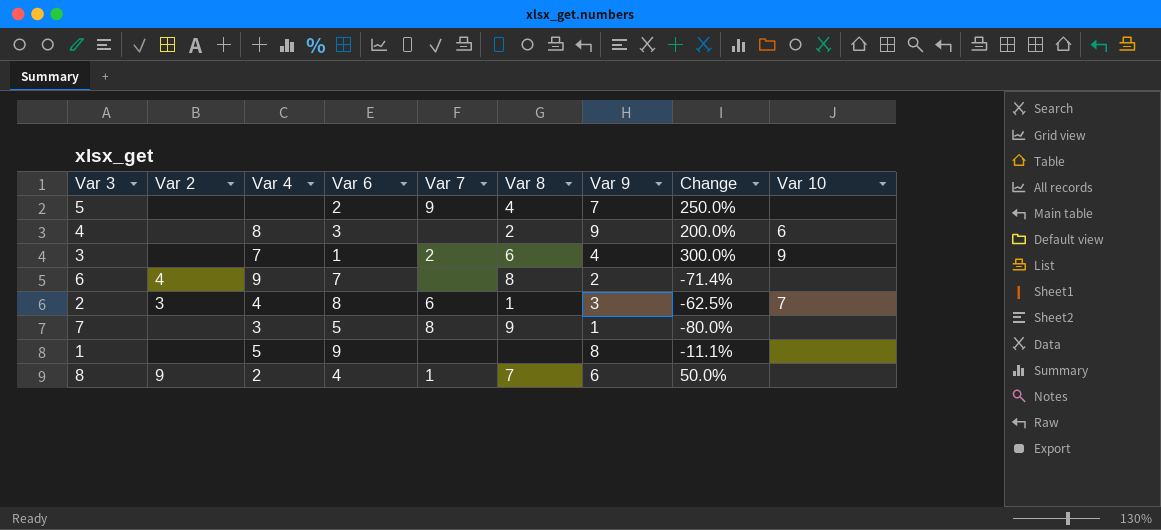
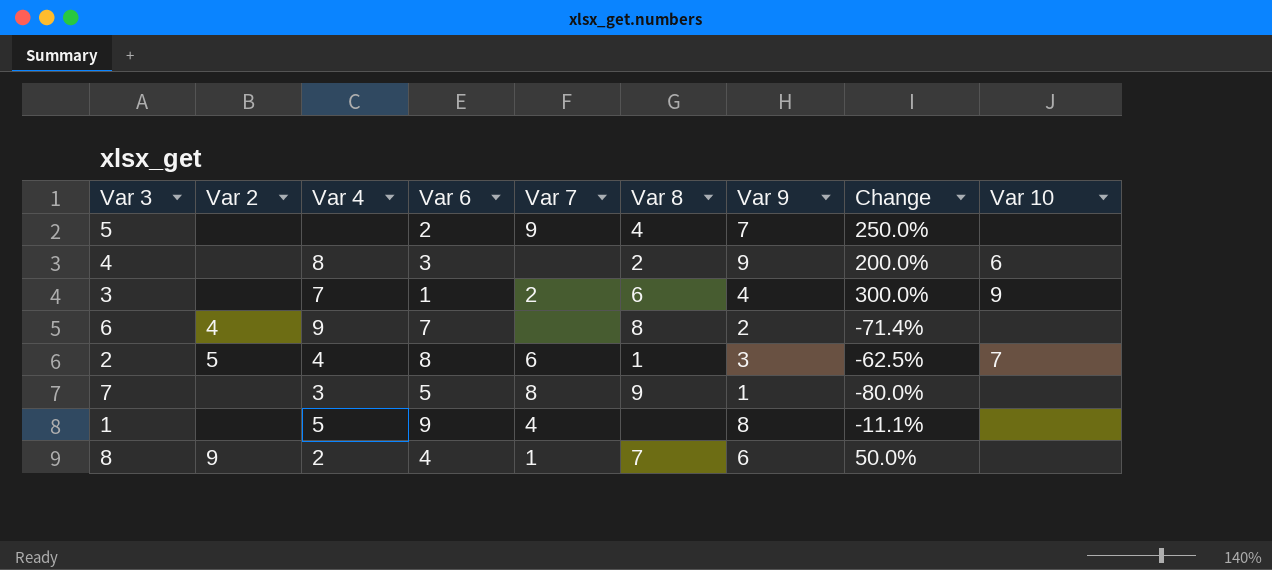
2 | Var 2: 3 -> 5
1 | Var 7: none -> 4

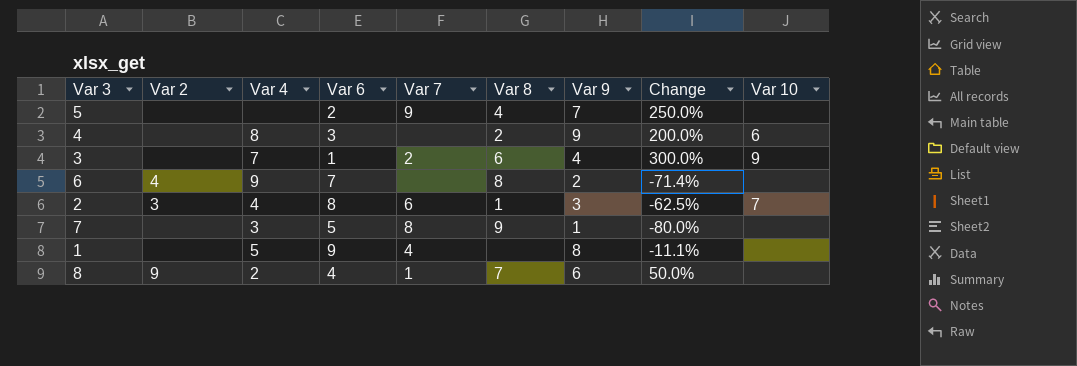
2 | Var 2: 5 -> 3

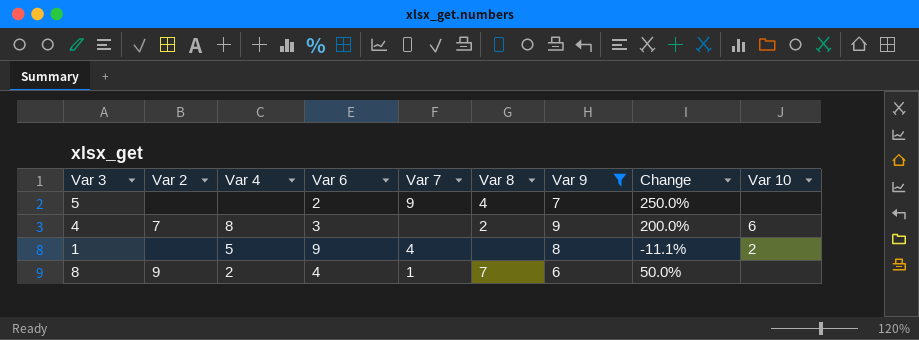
filter: none -> Var 9 >= 6
4 | Var 2: none -> 7
1 | Var 10: none -> 2

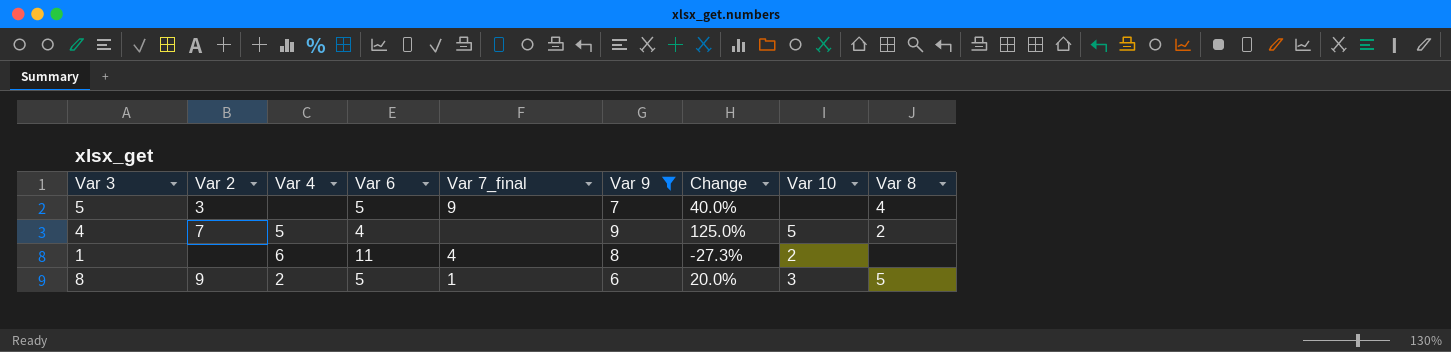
column name: Var 7 -> Var 7_final
column Var 8 | position: 6 -> 9
5 | Var 2: none -> 3
5 | Var 6: 2 -> 5
5 | Change: 250.0% -> 40.0%
4 | Var 4: 8 -> 5
4 | Var 6: 3 -> 4
4 | Change: 200.0% -> 125.0%
4 | Var 10: 6 -> 5
1 | Var 4: 5 -> 6
1 | Var 6: 9 -> 11
1 | Change: -11.1% -> -27.3%
8 | Var 6: 4 -> 5
8 | Change: 50.0% -> 20.0%
8 | Var 10: none -> 3
8 | Var 8: 7 -> 5

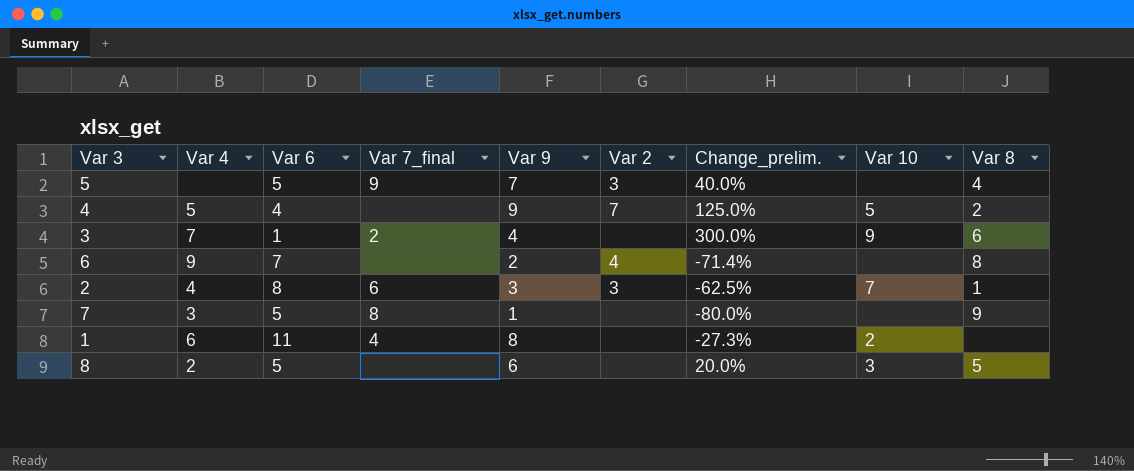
filter: Var 9 >= 6 -> none
column Var 2 | position: 2 -> 6
column name: Change -> Change_prelim.
8 | Var 7_final: 1 -> none
8 | Var 2: 9 -> none

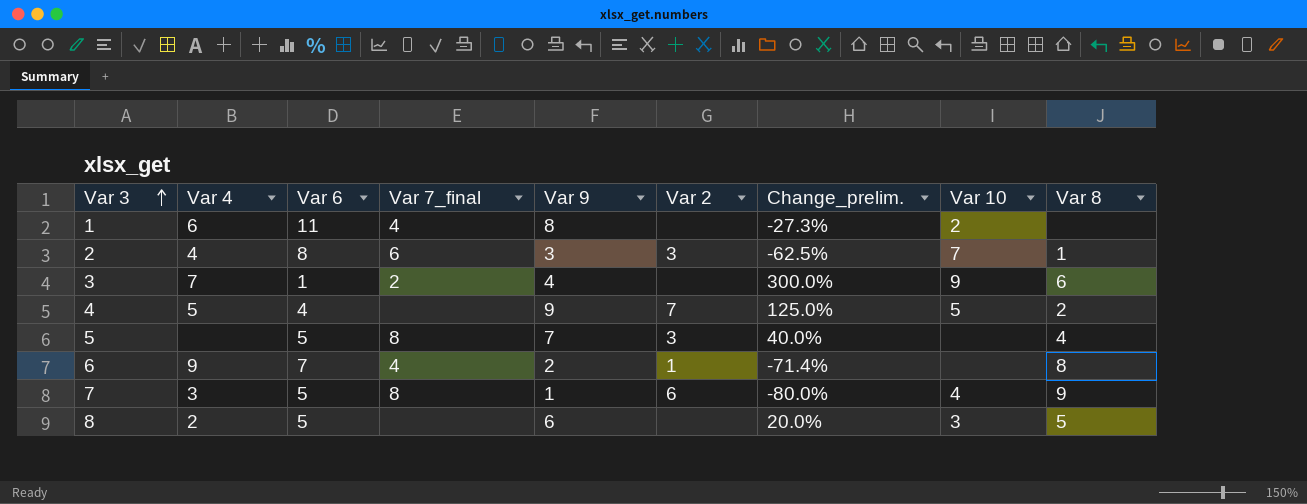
row order: none -> Var 3 ascending
5 | Var 7_final: 9 -> 8
6 | Var 7_final: none -> 4
6 | Var 2: 4 -> 1
7 | Var 2: none -> 6
7 | Var 10: none -> 4

